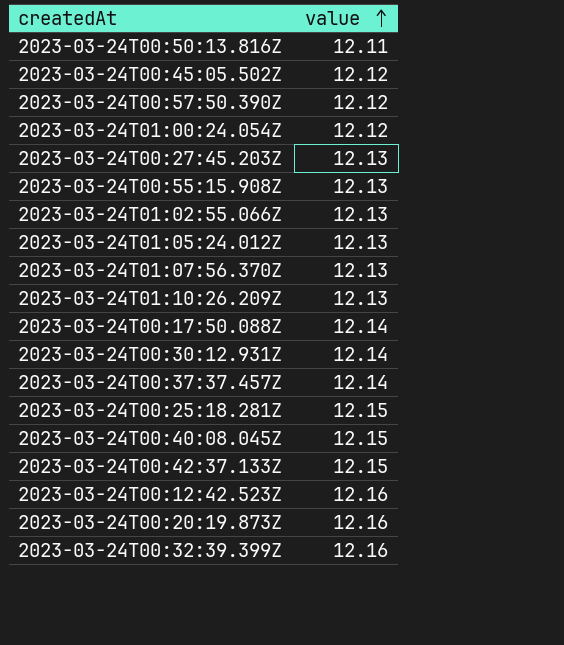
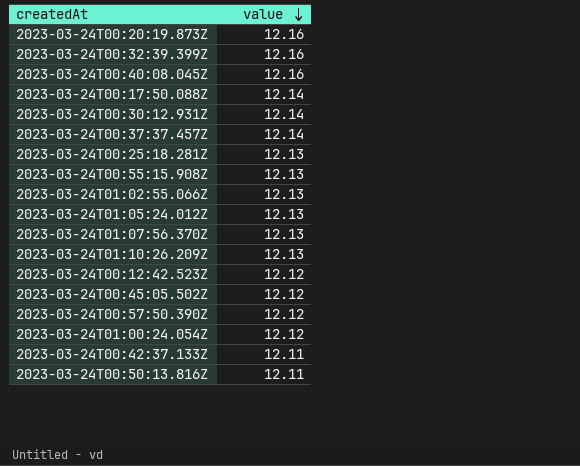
row order: value ascending -> value descending
row 2023-03-24T00:27:45.203Z: 12.13 -> none
2023-03-24T00:40:08.045Z | value: 12.15 -> 12.16
2023-03-24T00:25:18.281Z | value: 12.15 -> 12.13
2023-03-24T00:12:42.523Z | value: 12.16 -> 12.12
2023-03-24T00:42:37.133Z | value: 12.15 -> 12.11

